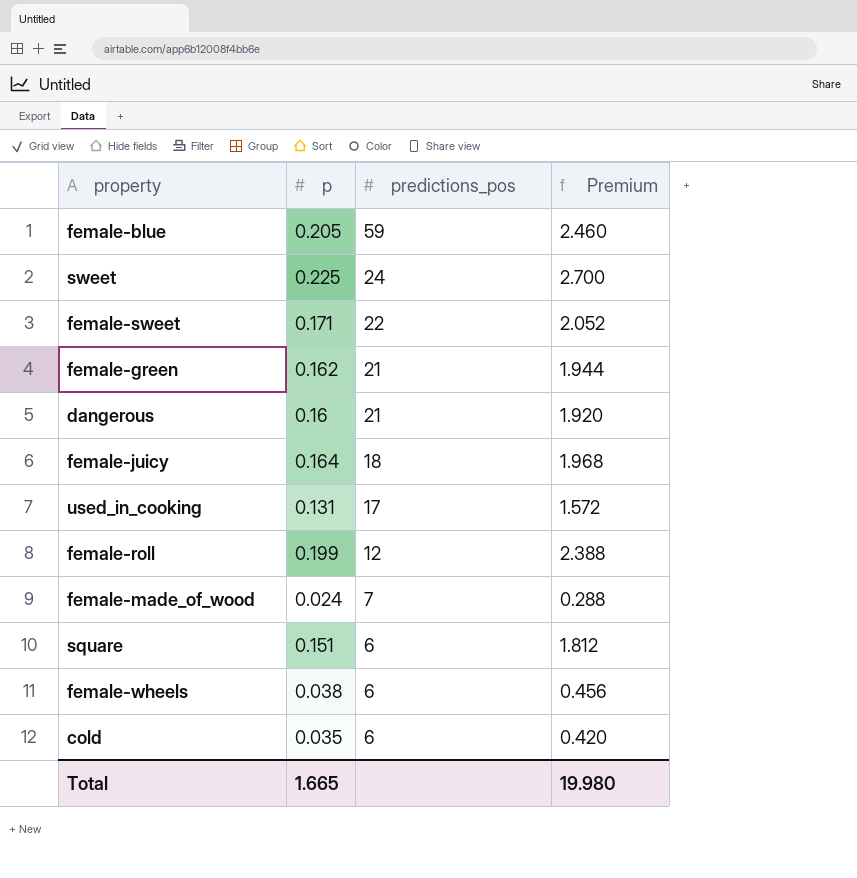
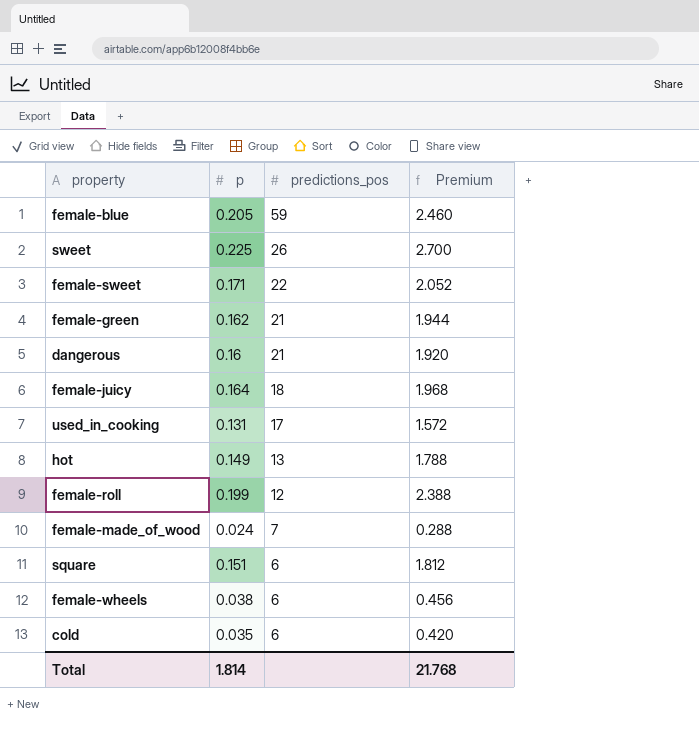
sweet | predictions_pos: 24 -> 26
row hot: none -> 0.149 | 13 | 1.788
Total | p: 1.665 -> 1.814
Total | Premium: 19.980 -> 21.768

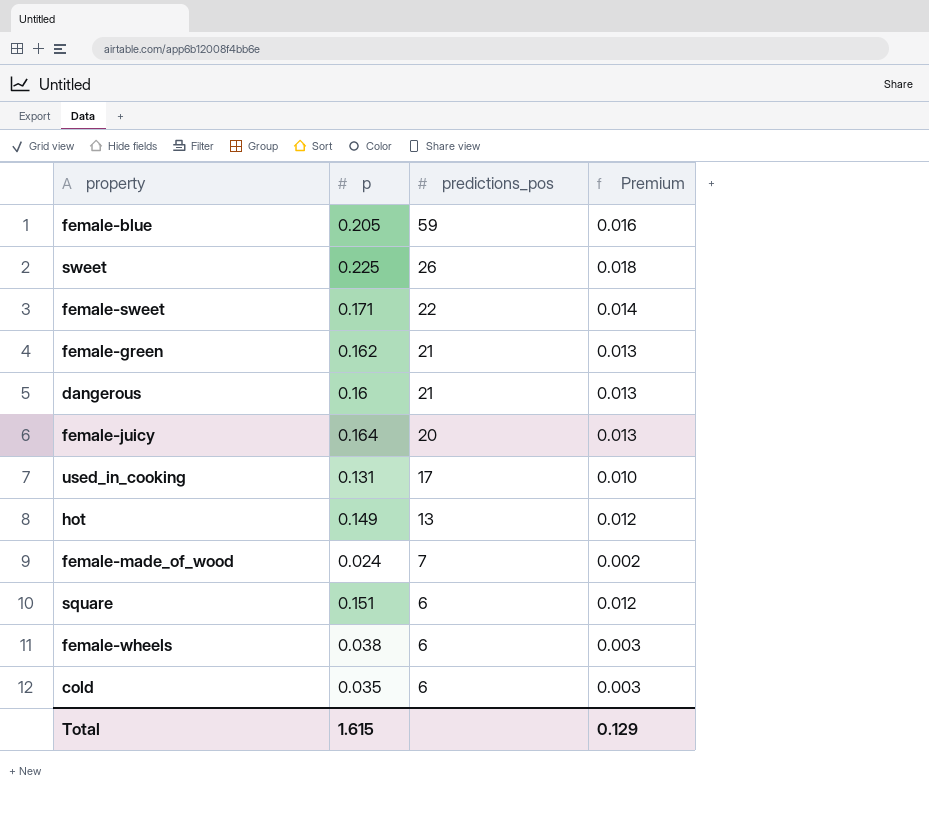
column Premium | formula: [p] * 12 -> [p] * 0.08
row female-roll: 0.199 | 12 | 2.388 -> none
female-juicy | predictions_pos: 18 -> 20
Total | p: 1.814 -> 1.615
Total | Premium: 21.768 -> 0.129

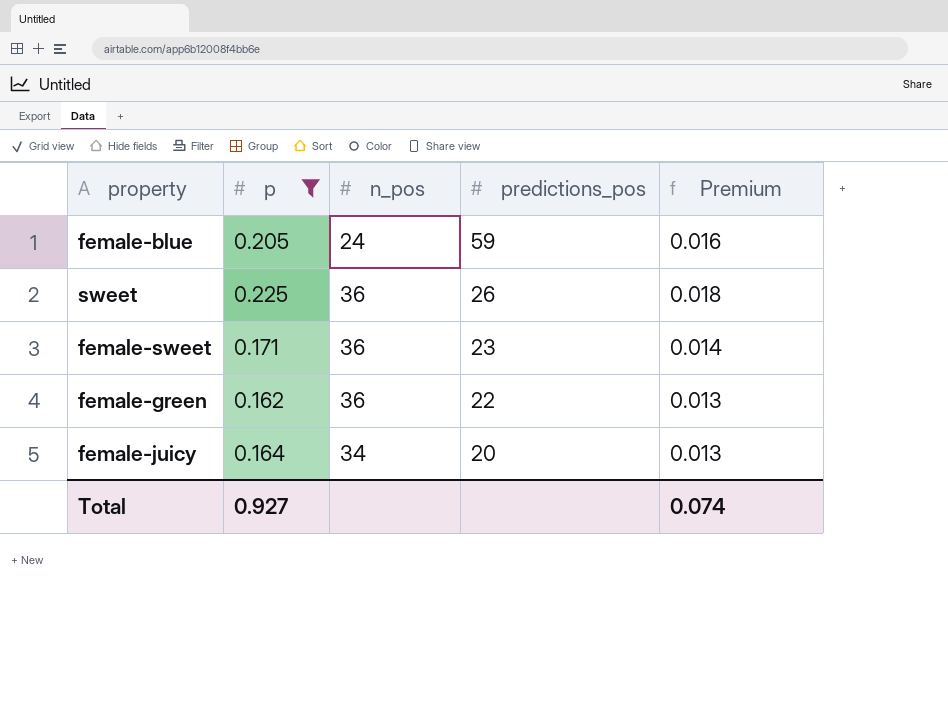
filter: none -> p >= 0.162
column n_pos | position: none -> 3
female-sweet | predictions_pos: 22 -> 23
female-green | predictions_pos: 21 -> 22
Total | p: 1.615 -> 0.927
Total | Premium: 0.129 -> 0.074

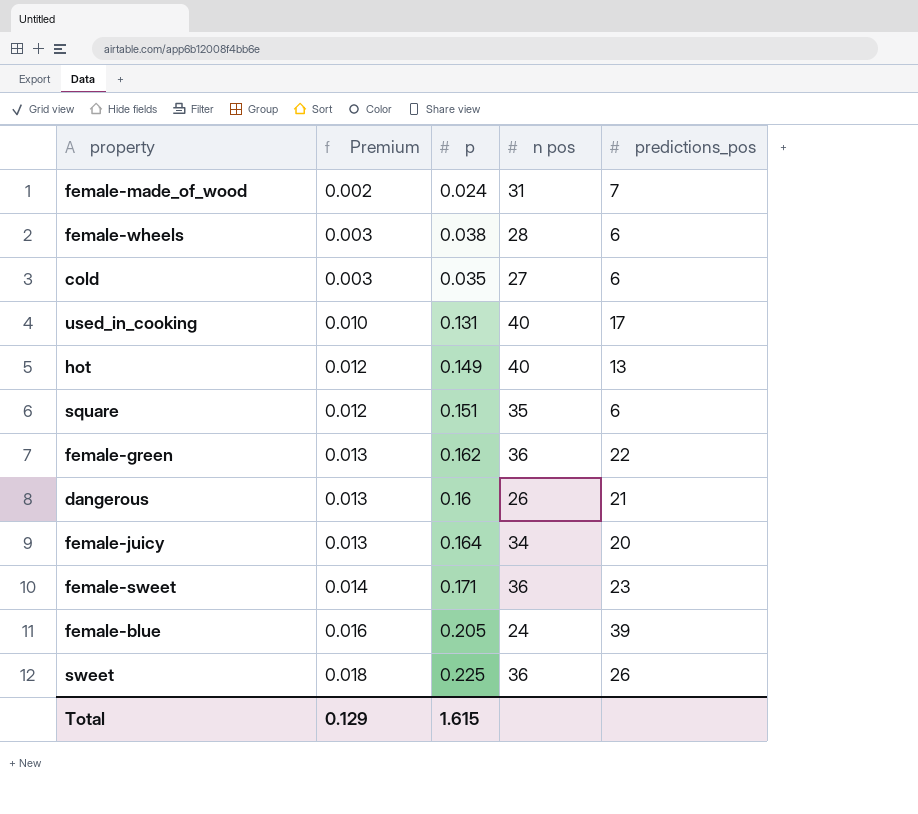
filter: p >= 0.162 -> none
row order: predictions_pos descending -> Premium ascending
column Premium | position: 5 -> 2
column name: n_pos -> n pos
female-blue | predictions_pos: 59 -> 39
Total | Premium: 0.074 -> 0.129
Total | p: 0.927 -> 1.615

